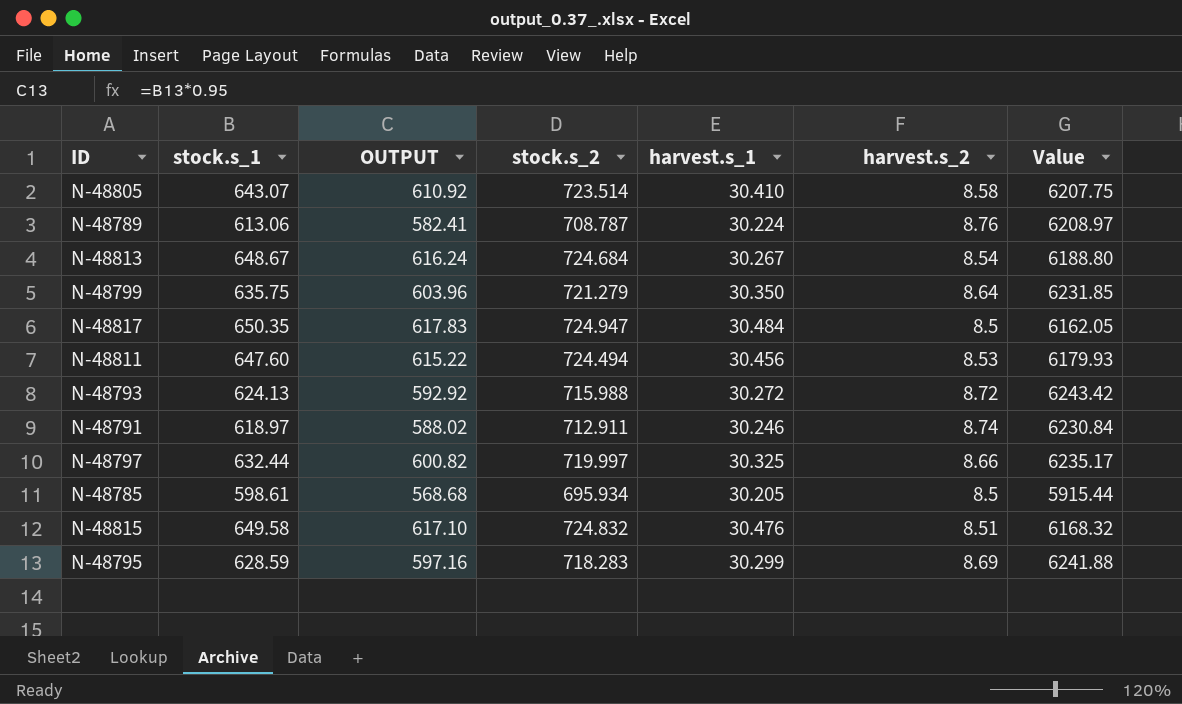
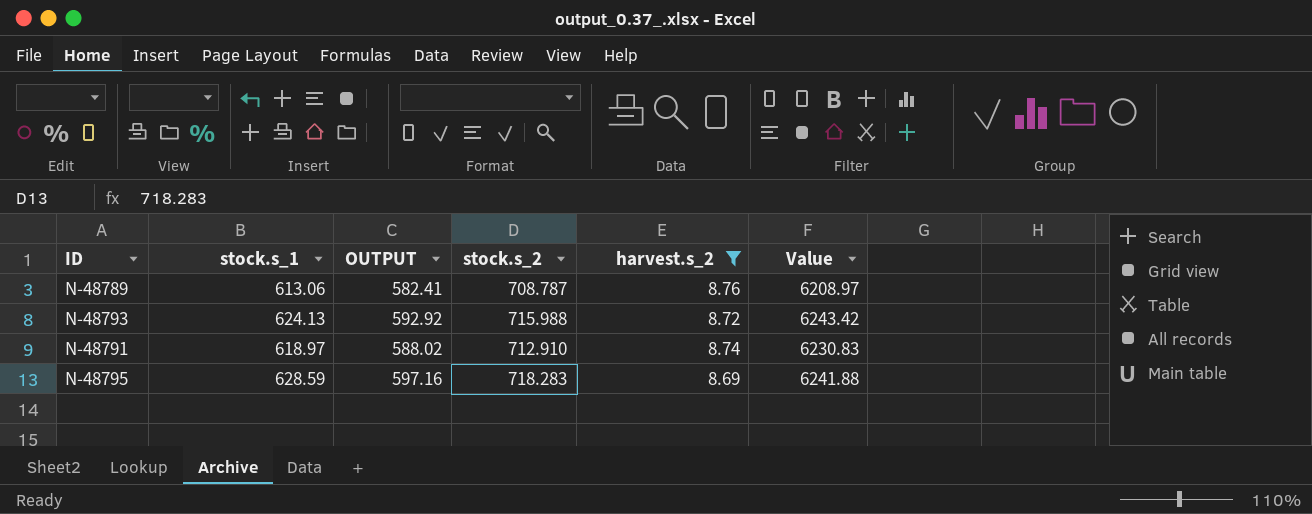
filter: none -> harvest.s_2 >= 8.69
column harvest.s_1 | position: 5 -> none
N-48791 | stock.s_2: 712.911 -> 712.910
N-48791 | Value: 6230.84 -> 6230.83

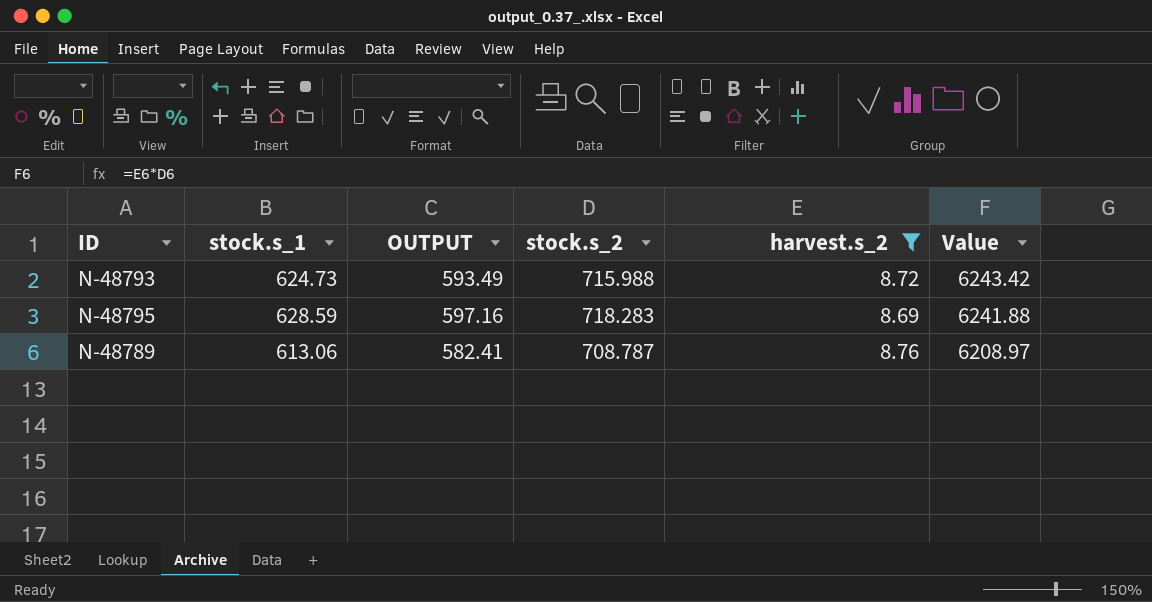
row order: none -> Value descending
row N-48791: 618.97 | 588.02 | 712.910 | 8.74 | 6230.83 -> none
N-48793 | stock.s_1: 624.13 -> 624.73
N-48793 | OUTPUT: 592.92 -> 593.49

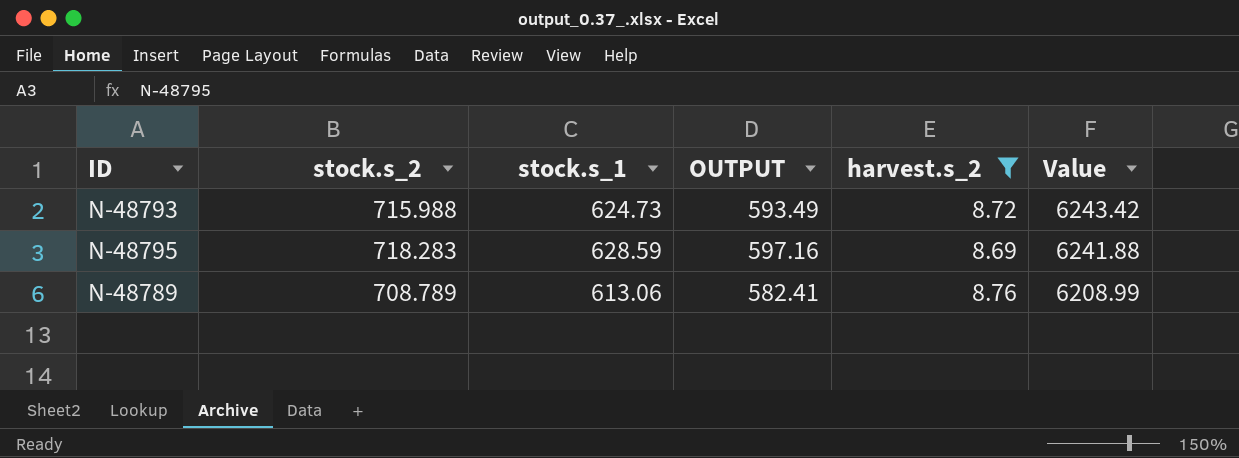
column stock.s_2 | position: 4 -> 2
N-48789 | stock.s_2: 708.787 -> 708.789
N-48789 | Value: 6208.97 -> 6208.99

